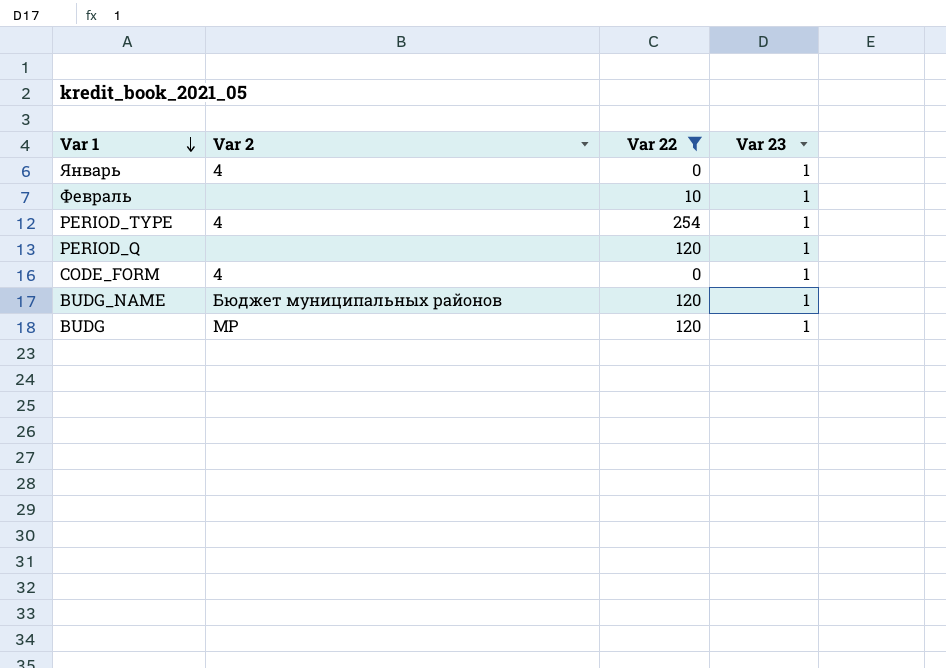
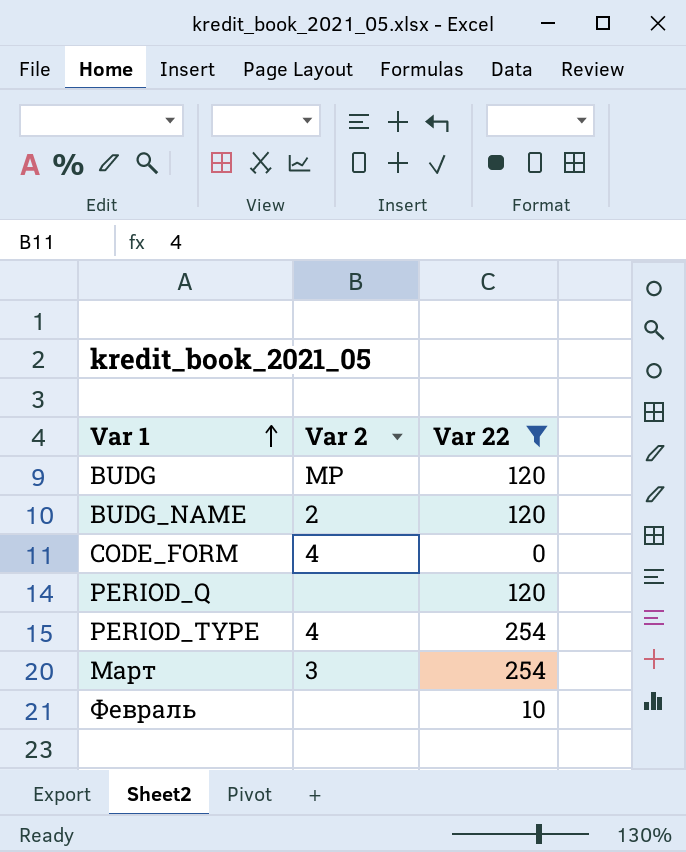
row order: Var 1 descending -> Var 1 ascending
column Var 23 | position: 4 -> none
row Январь: 4 | 0 | 1 -> none
BUDG_NAME | Var 2: Бюджет муниципальных районов -> 2
row Март: none -> 3 | 254

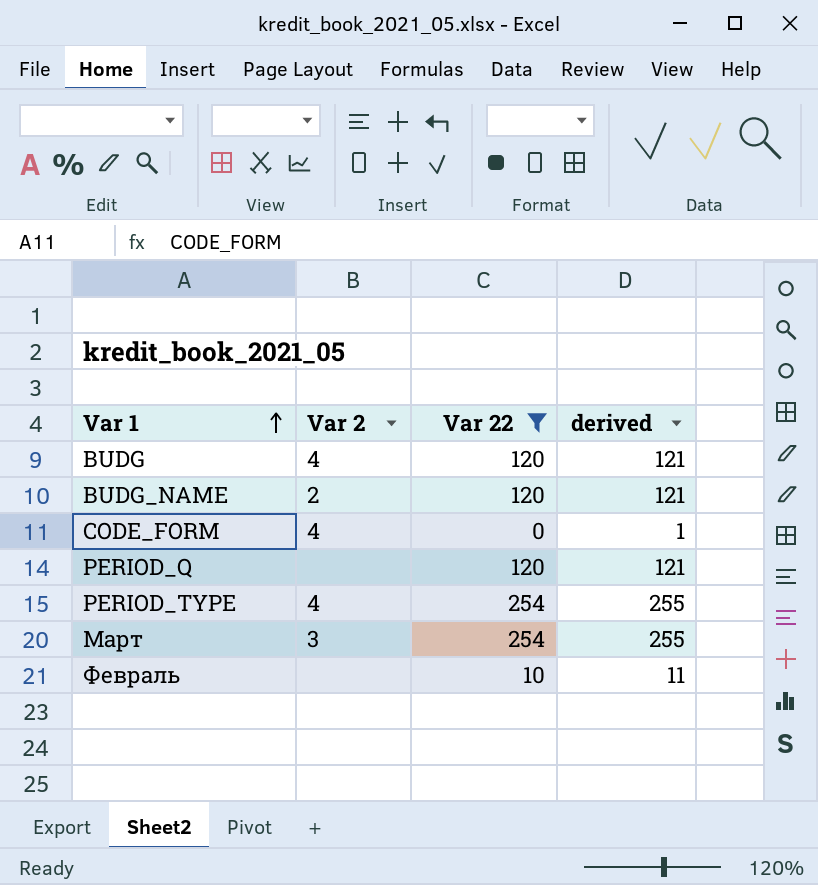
column derived | formula: none -> [Var 22] + 1
BUDG | Var 2: МР -> 4

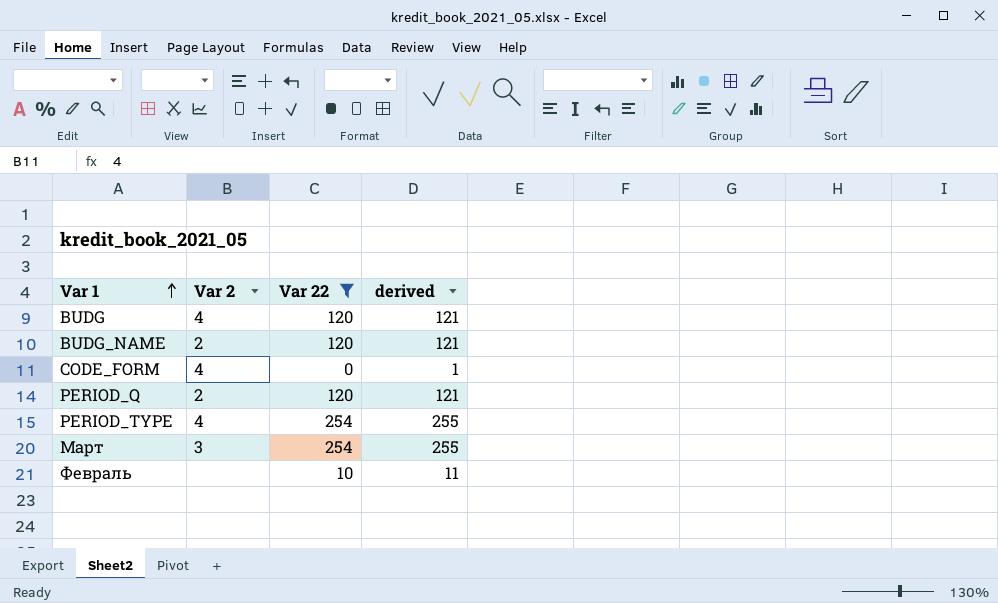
PERIOD_Q | Var 2: none -> 2

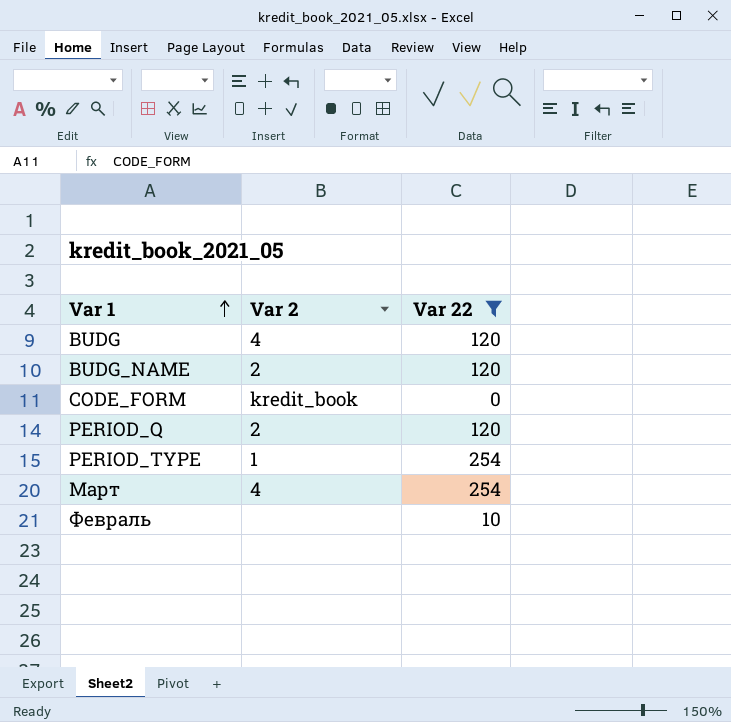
column derived | formula: [Var 22] + 1 -> none
CODE_FORM | Var 2: 4 -> kredit_book
PERIOD_TYPE | Var 2: 4 -> 1
Март | Var 2: 3 -> 4

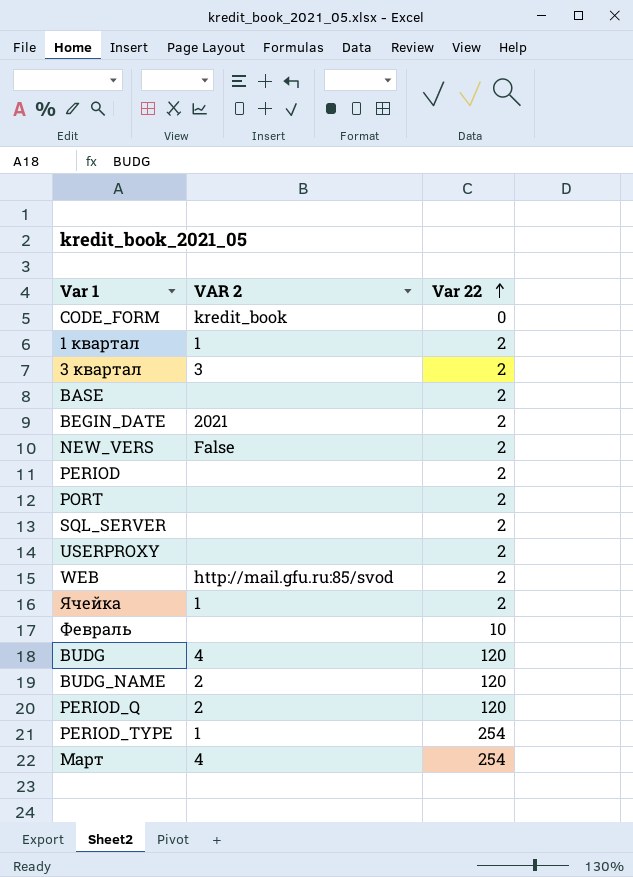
filter: Var 22 != 2 -> none
row order: Var 1 ascending -> Var 22 ascending
column name: Var 2 -> VAR 2

